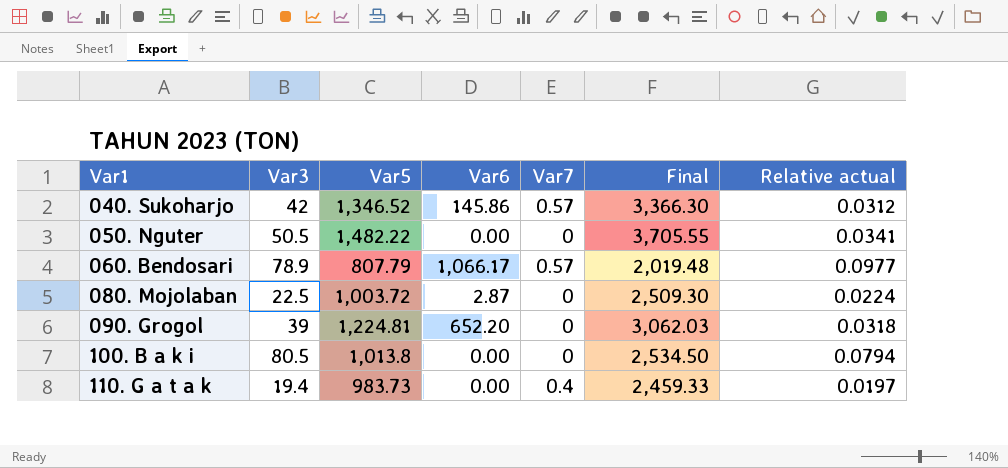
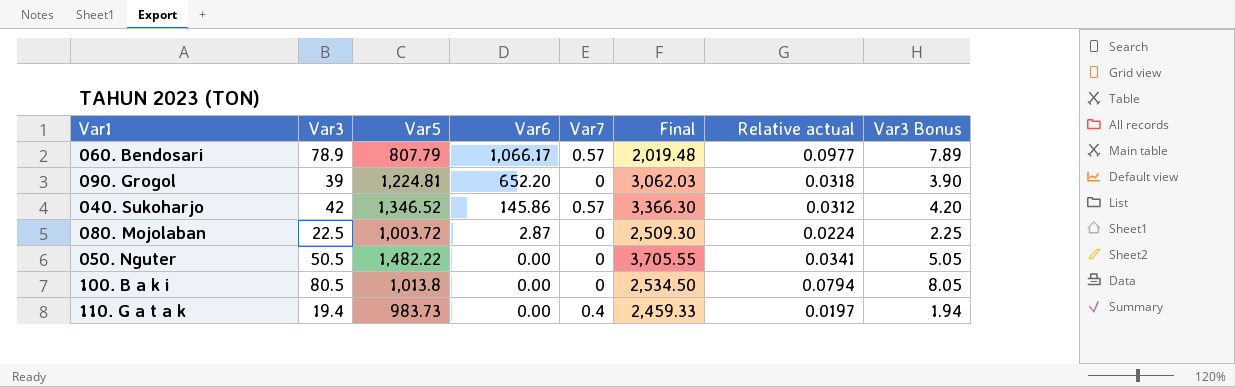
row order: Var1 ascending -> Var6 descending
column Var3 Bonus | formula: none -> [Var3] * 0.1

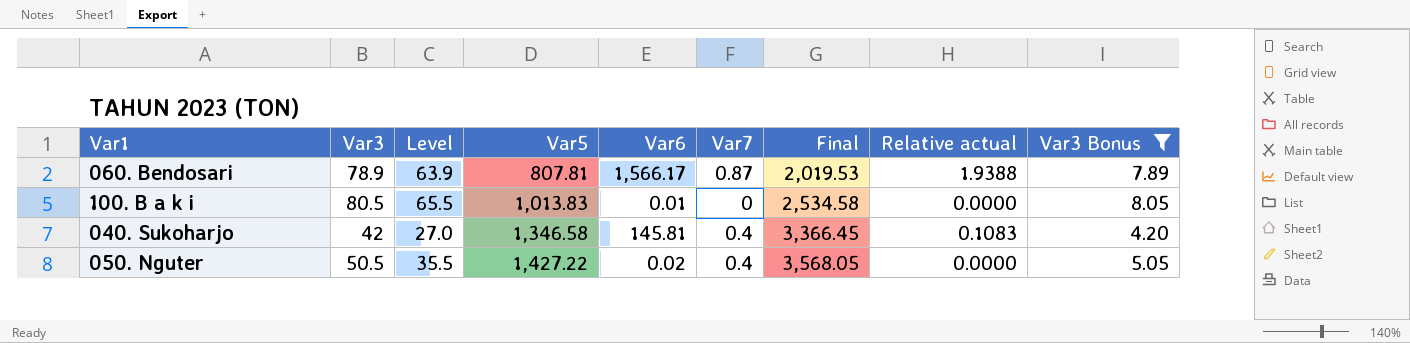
filter: none -> Var3 Bonus >= 4.20
row order: Var6 descending -> Var5 ascending
column Level | formula: none -> [Var3] - 15
column Relative actual | formula: [Var3] / [Var5] -> [Var6] / [Var5]
060. Bendosari | Var5: 807.79 -> 807.81
060. Bendosari | Var6: 1,066.17 -> 1,566.17
060. Bendosari | Var7: 0.57 -> 0.87
060. Bendosari | Final: 2,019.48 -> 2,019.53
100. B a k i | Var5: 1,013.8 -> 1,013.83
100. B a k i | Var6: 0.00 -> 0.01
100. B a k i | Final: 2,534.50 -> 2,534.58
040. Sukoharjo | Var5: 1,346.52 -> 1,346.58
040. Sukoharjo | Var6: 145.86 -> 145.81
040. Sukoharjo | Var7: 0.57 -> 0.4
040. Sukoharjo | Final: 3,366.30 -> 3,366.45
050. Nguter | Var5: 1,482.22 -> 1,427.22
050. Nguter | Var6: 0.00 -> 0.02
050. Nguter | Var7: 0 -> 0.4
050. Nguter | Final: 3,705.55 -> 3,568.05

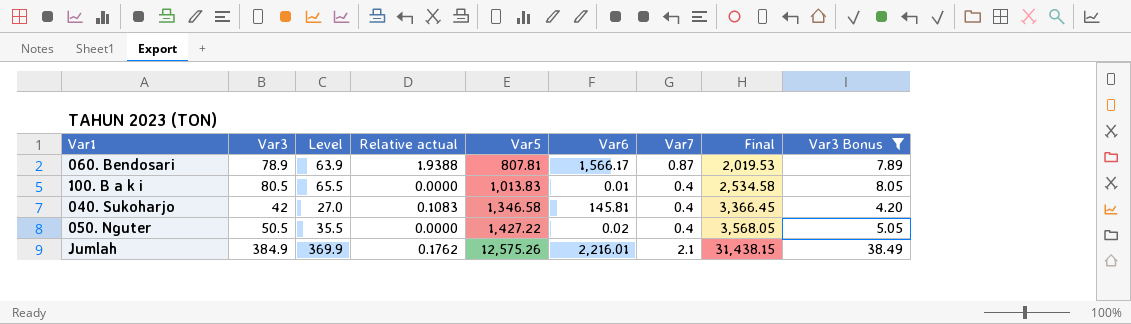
column Relative actual | position: 8 -> 4
100. B a k i | Var7: 0 -> 0.4
row Jumlah: none -> 384.9 | 369.9 | 0.1762 | 12,575.26 | 2,216.01 | 2.1 | 31,438.15 | 38.49

